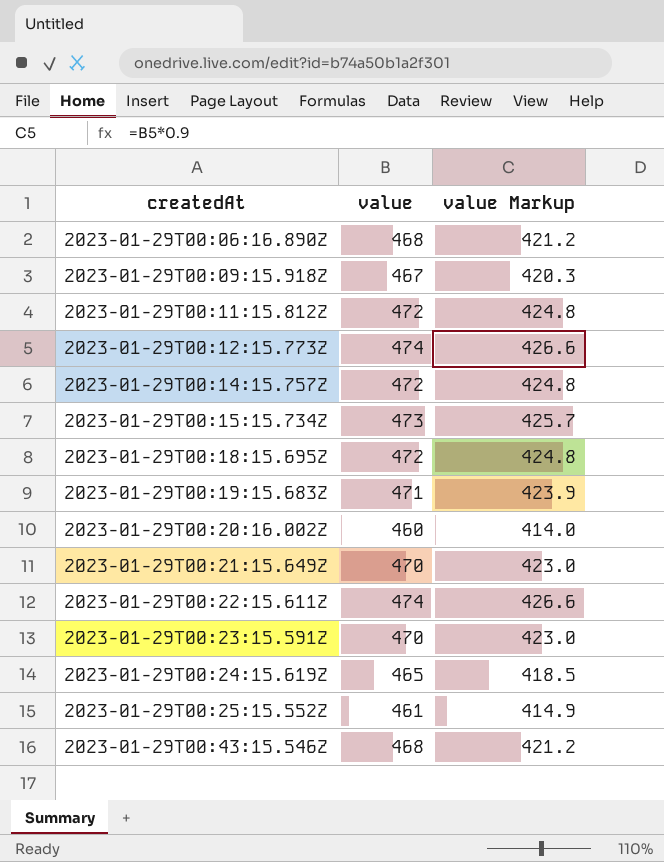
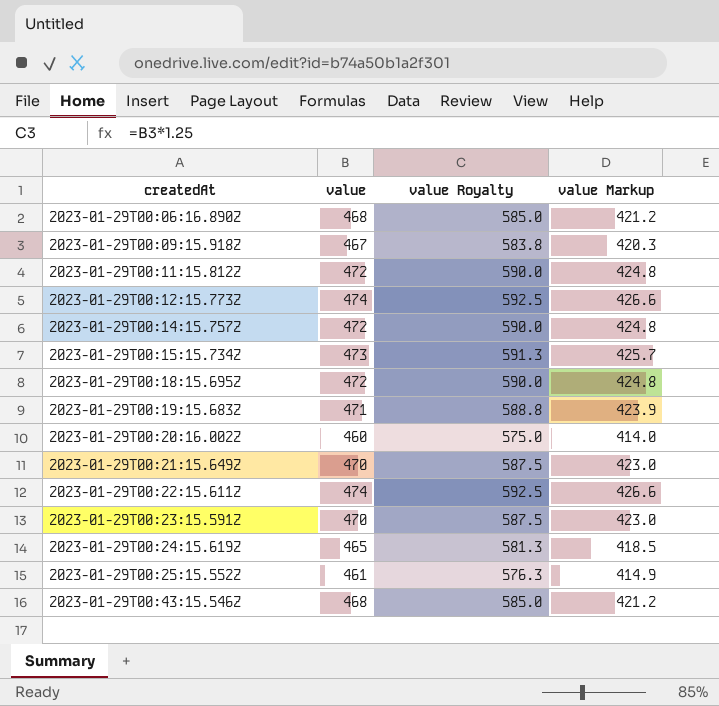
column value Royalty | formula: none -> [value] * 1.25

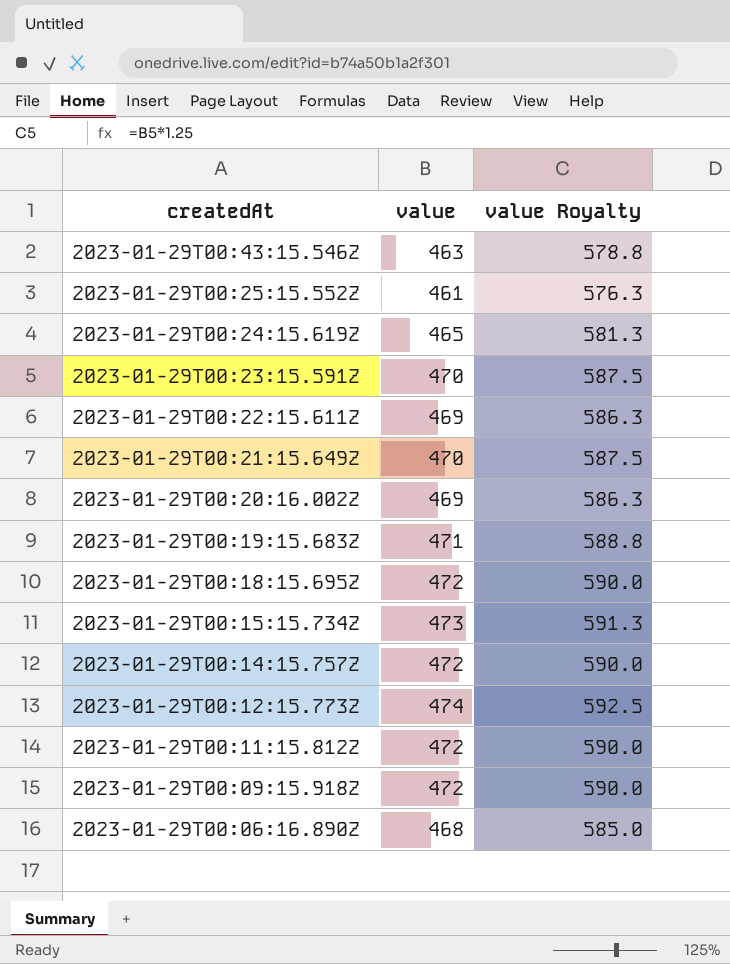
row order: createdAt ascending -> createdAt descending
column value Markup | formula: [value] * 0.9 -> none
2023-01-29T00:43:15.546Z | value: 468 -> 463
2023-01-29T00:43:15.546Z | value Royalty: 585.0 -> 578.8
2023-01-29T00:22:15.611Z | value: 474 -> 469
2023-01-29T00:22:15.611Z | value Royalty: 592.5 -> 586.3
2023-01-29T00:20:16.002Z | value: 460 -> 469
2023-01-29T00:20:16.002Z | value Royalty: 575.0 -> 586.3
2023-01-29T00:09:15.918Z | value: 467 -> 472
2023-01-29T00:09:15.918Z | value Royalty: 583.8 -> 590.0

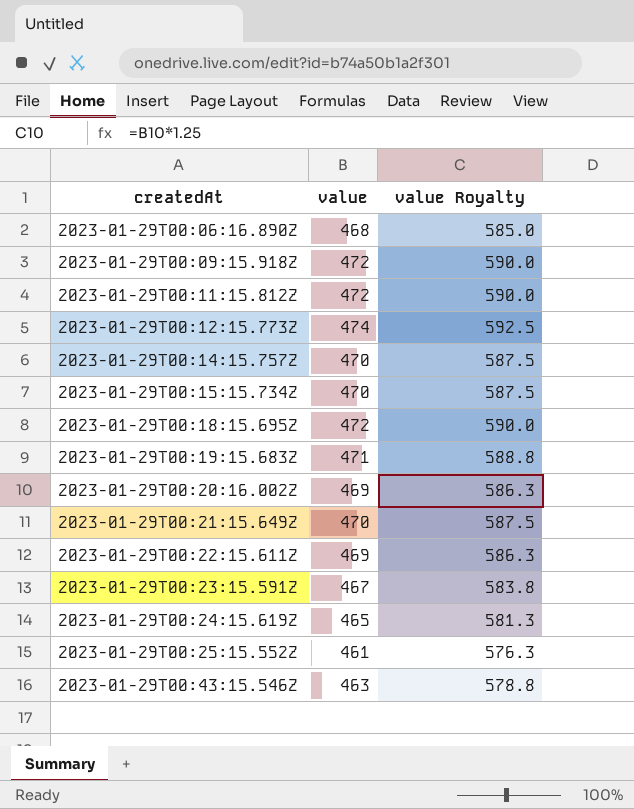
row order: createdAt descending -> createdAt ascending
2023-01-29T00:14:15.757Z | value: 472 -> 470
2023-01-29T00:14:15.757Z | value Royalty: 590.0 -> 587.5
2023-01-29T00:15:15.734Z | value: 473 -> 470
2023-01-29T00:15:15.734Z | value Royalty: 591.3 -> 587.5
2023-01-29T00:23:15.591Z | value: 470 -> 467
2023-01-29T00:23:15.591Z | value Royalty: 587.5 -> 583.8

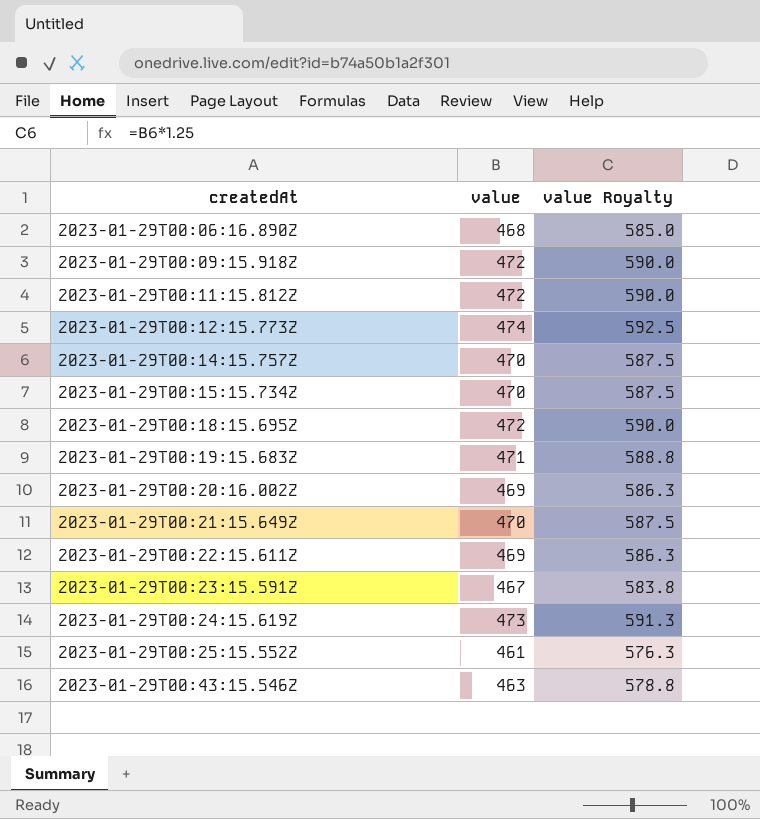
2023-01-29T00:24:15.619Z | value: 465 -> 473
2023-01-29T00:24:15.619Z | value Royalty: 581.3 -> 591.3

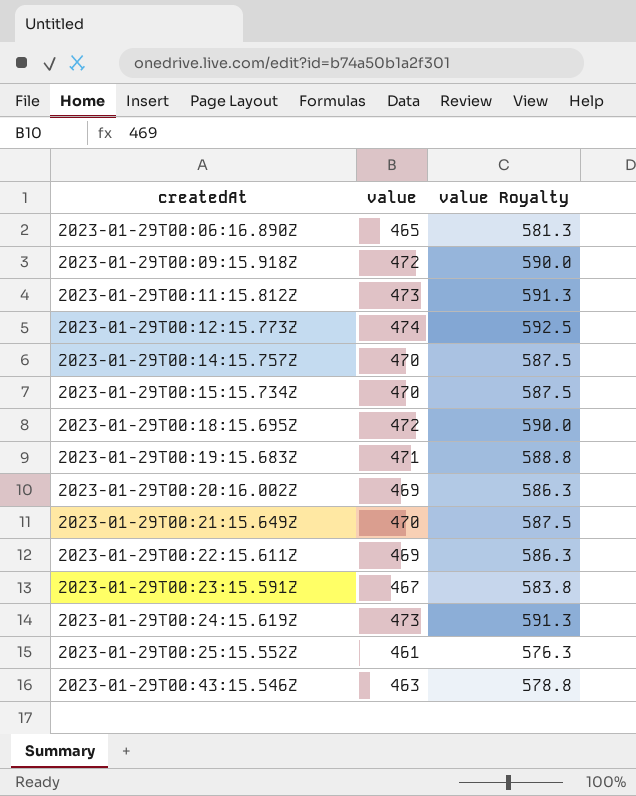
2023-01-29T00:06:16.890Z | value: 468 -> 465
2023-01-29T00:06:16.890Z | value Royalty: 585.0 -> 581.3
2023-01-29T00:11:15.812Z | value: 472 -> 473
2023-01-29T00:11:15.812Z | value Royalty: 590.0 -> 591.3

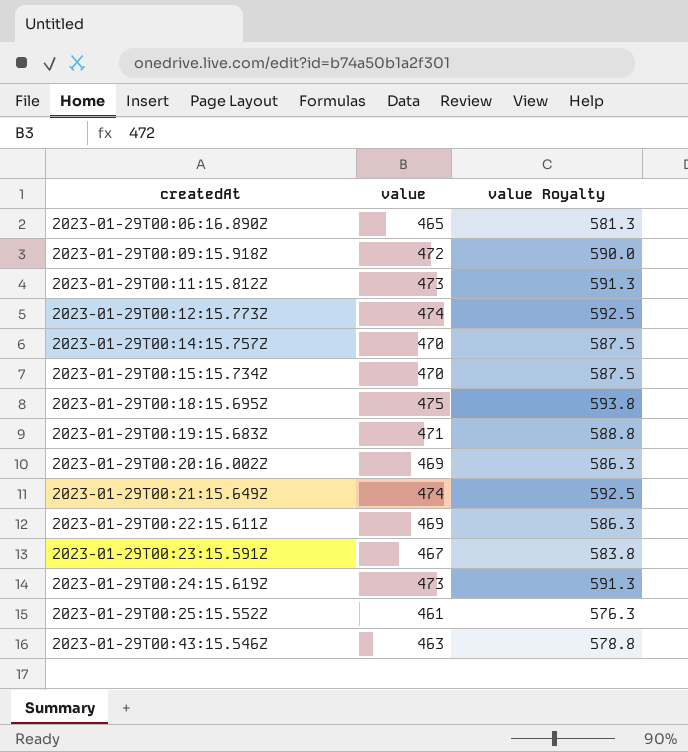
2023-01-29T00:18:15.695Z | value: 472 -> 475
2023-01-29T00:18:15.695Z | value Royalty: 590.0 -> 593.8
2023-01-29T00:21:15.649Z | value: 470 -> 474
2023-01-29T00:21:15.649Z | value Royalty: 587.5 -> 592.5

